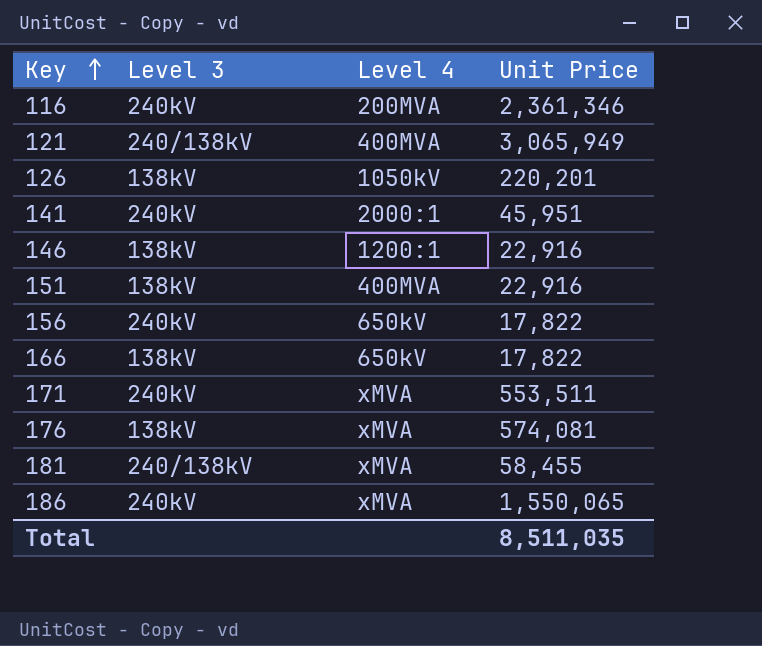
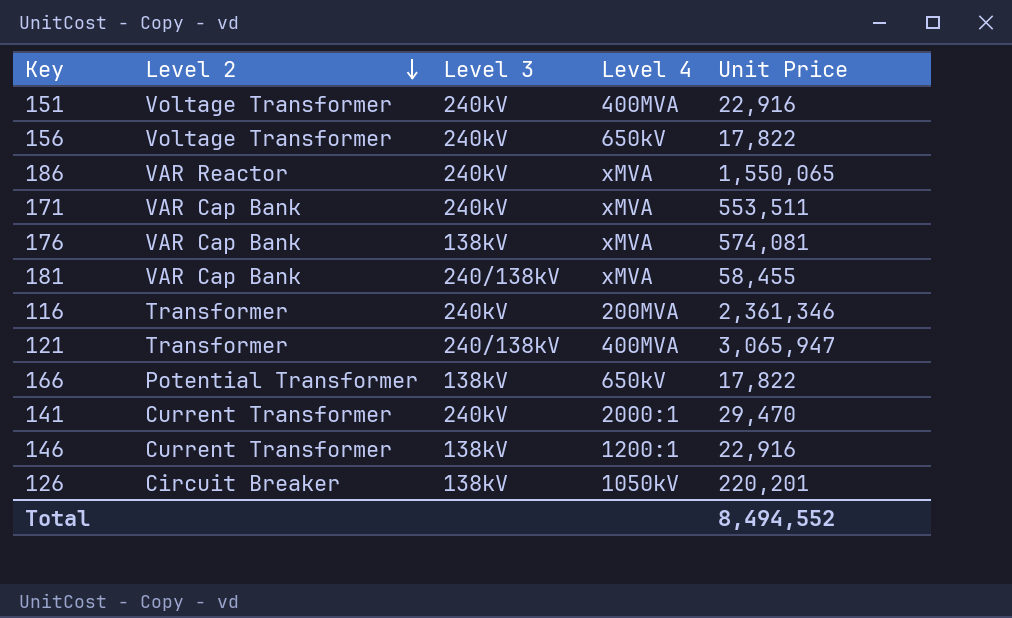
row order: Key ascending -> Level 2 descending
column Level 2 | position: none -> 2
151 | Level 3: 138kV -> 240kV
121 | Unit Price: 3,065,949 -> 3,065,947
141 | Unit Price: 45,951 -> 29,470
Total | Unit Price: 8,511,035 -> 8,494,552

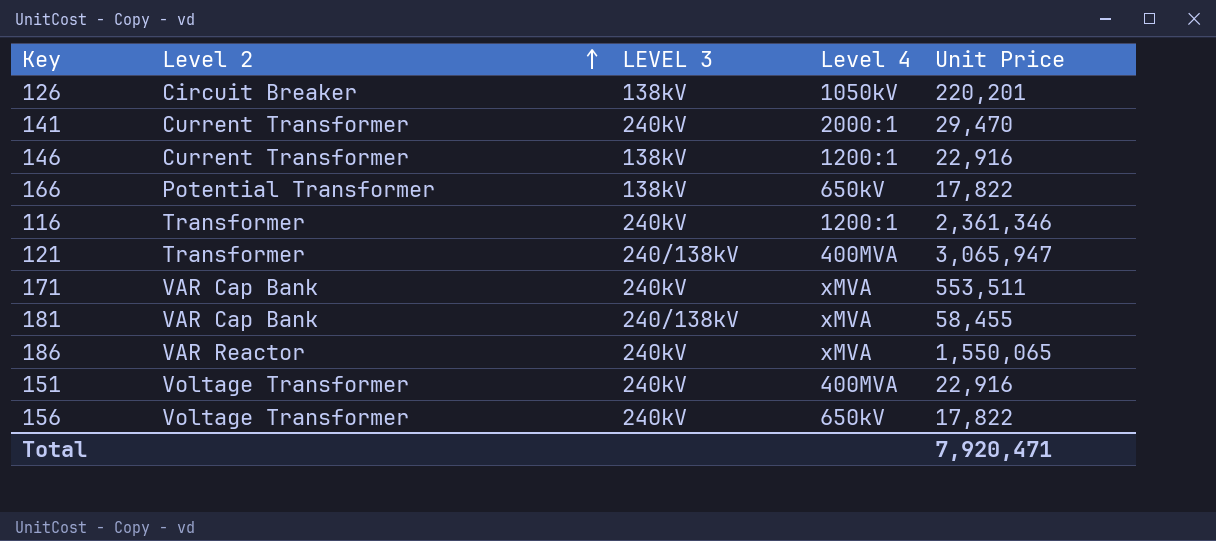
row order: Level 2 descending -> Level 2 ascending
column name: Level 3 -> LEVEL 3
row 176: VAR Cap Bank | 138kV | xMVA | 574,081 -> none
116 | Level 4: 200MVA -> 1200:1
Total | Unit Price: 8,494,552 -> 7,920,471

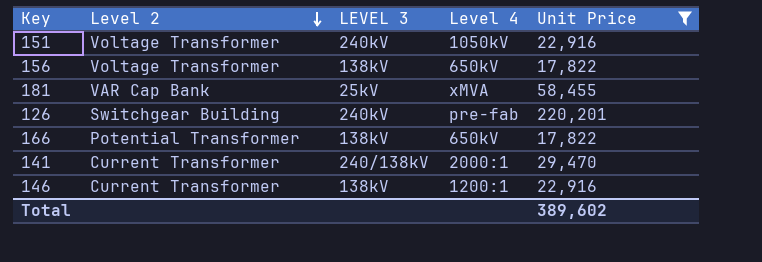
filter: none -> Unit Price <= 220,201
row order: Level 2 ascending -> Level 2 descending
151 | Level 4: 400MVA -> 1050kV
156 | LEVEL 3: 240kV -> 138kV
181 | LEVEL 3: 240/138kV -> 25kV
126 | Level 2: Circuit Breaker -> Switchgear Building
126 | LEVEL 3: 138kV -> 240kV
126 | Level 4: 1050kV -> pre-fab
141 | LEVEL 3: 240kV -> 240/138kV
Total | Unit Price: 7,920,471 -> 389,602

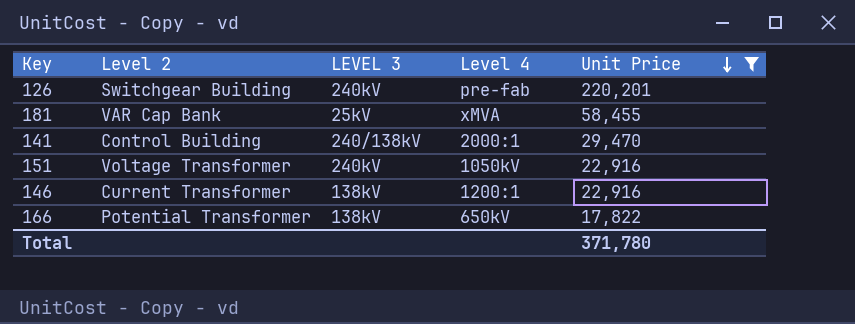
row order: Level 2 descending -> Unit Price descending
row 156: Voltage Transformer | 138kV | 650kV | 17,822 -> none
141 | Level 2: Current Transformer -> Control Building
Total | Unit Price: 389,602 -> 371,780

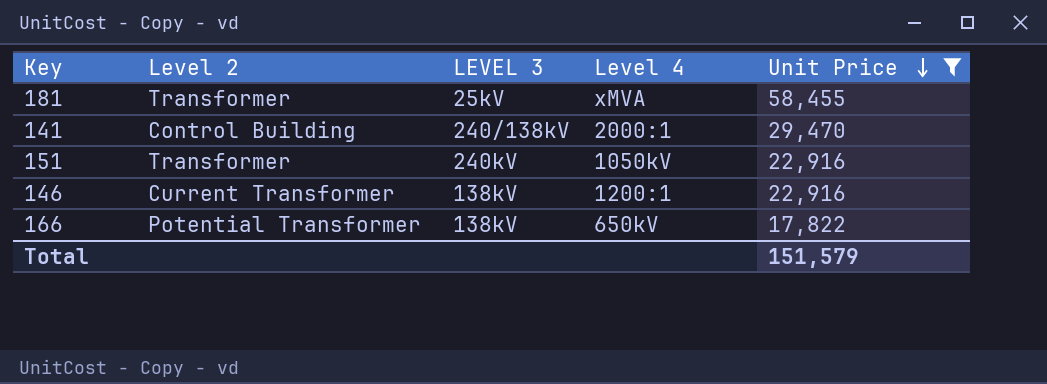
row 126: Switchgear Building | 240kV | pre-fab | 220,201 -> none
181 | Level 2: VAR Cap Bank -> Transformer
151 | Level 2: Voltage Transformer -> Transformer
Total | Unit Price: 371,780 -> 151,579

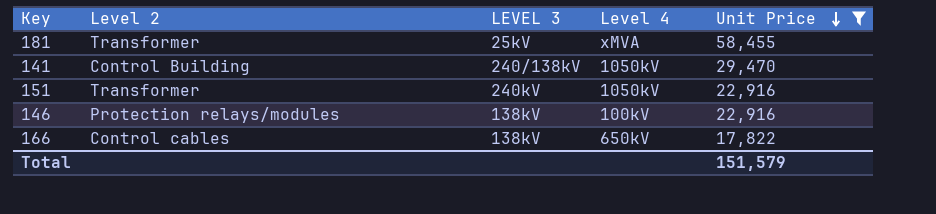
141 | Level 4: 2000:1 -> 1050kV
146 | Level 2: Current Transformer -> Protection relays/modules
146 | Level 4: 1200:1 -> 100kV
166 | Level 2: Potential Transformer -> Control cables

